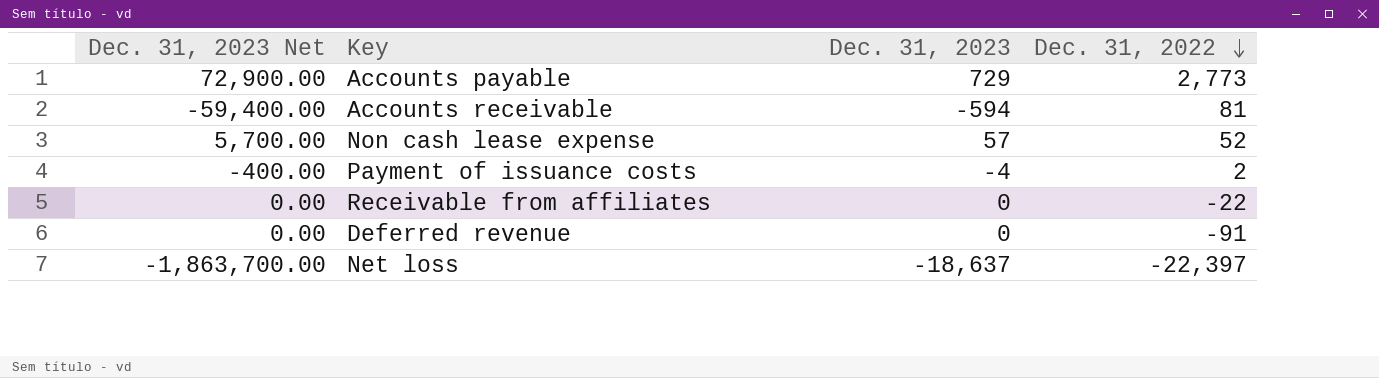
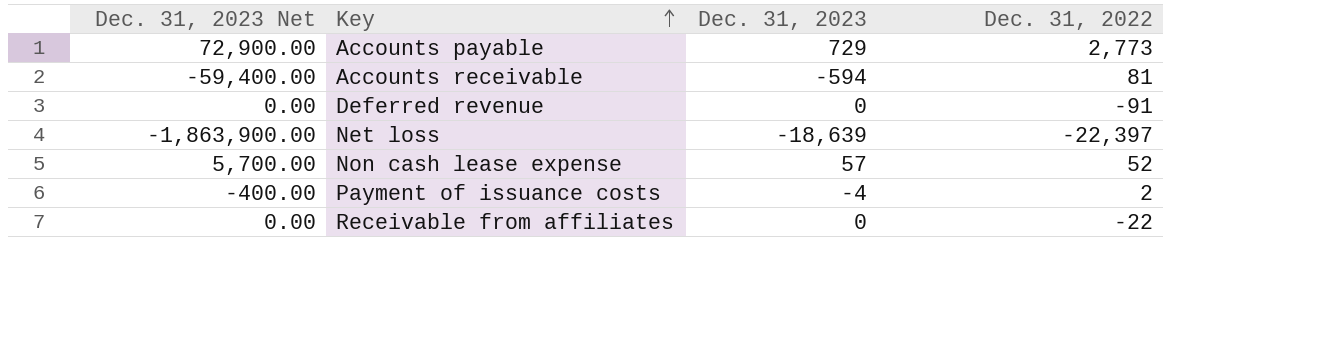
row order: Dec. 31, 2022 descending -> Key ascending
Net loss | Dec. 31, 2023 Net: -1,863,700.00 -> -1,863,900.00
Net loss | Dec. 31, 2023: -18,637 -> -18,639

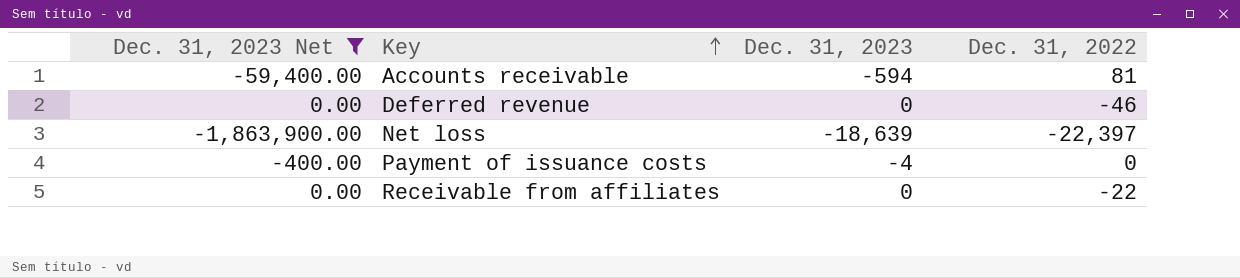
filter: none -> Dec. 31, 2023 Net <= 0.00
Deferred revenue | Dec. 31, 2022: -91 -> -46
Payment of issuance costs | Dec. 31, 2022: 2 -> 0

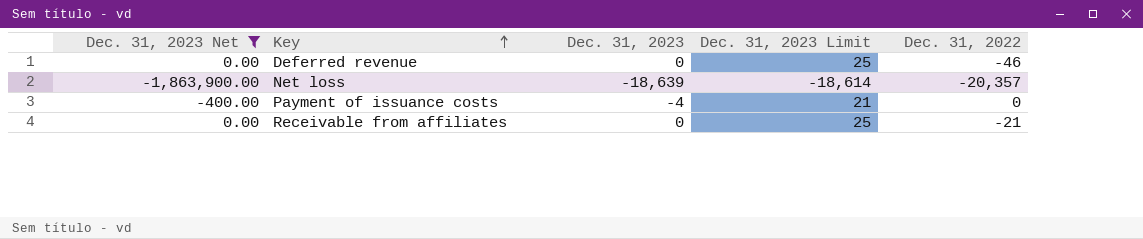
column Dec. 31, 2023 Limit | formula: none -> [Dec. 31, 2023] + 25
row Accounts receivable: -59,400.00 | -594 | 81 -> none
Net loss | Dec. 31, 2022: -22,397 -> -20,357
Receivable from affiliates | Dec. 31, 2022: -22 -> -21

